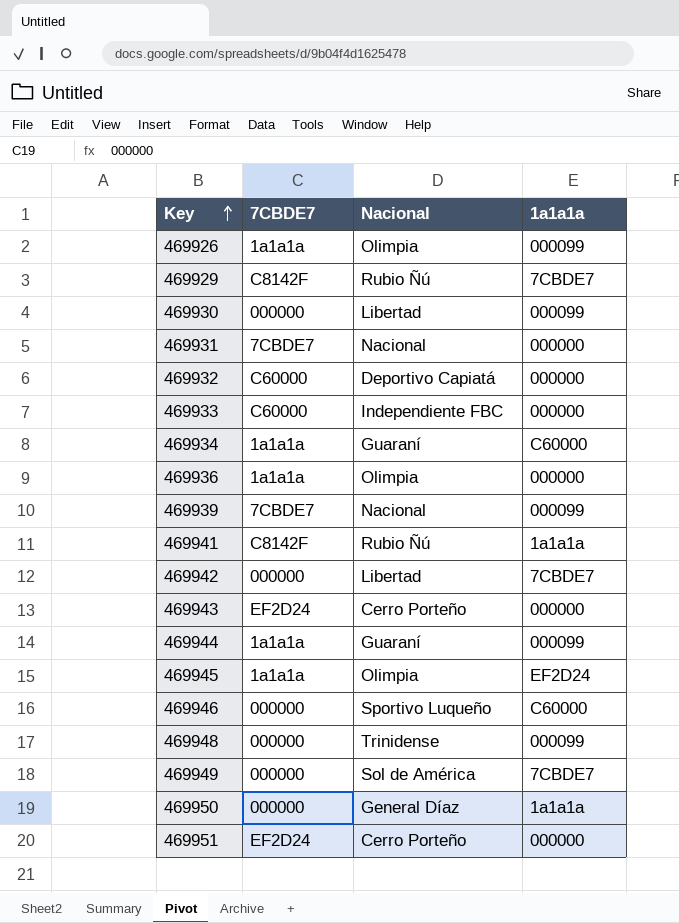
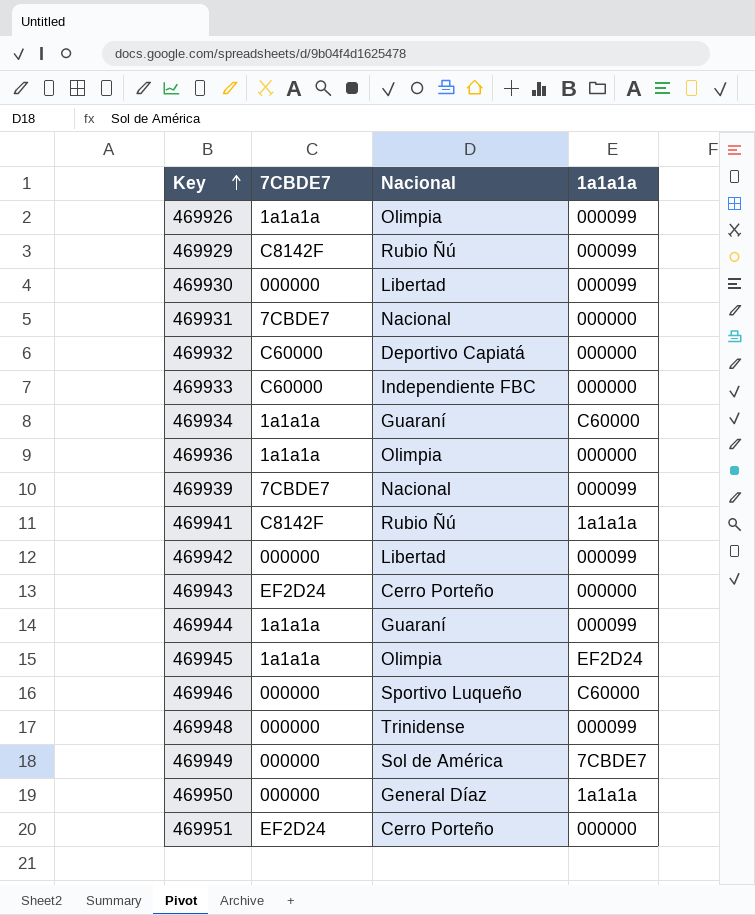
469929 | 1a1a1a: 7CBDE7 -> 000099
469942 | 1a1a1a: 7CBDE7 -> 000099

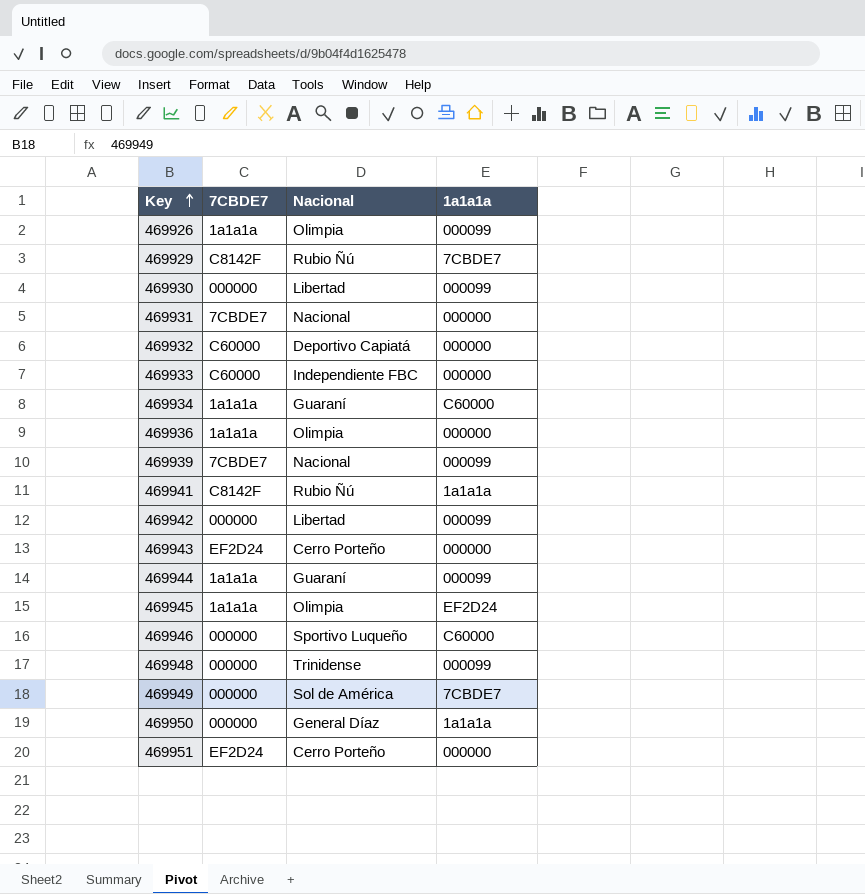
469929 | 1a1a1a: 000099 -> 7CBDE7

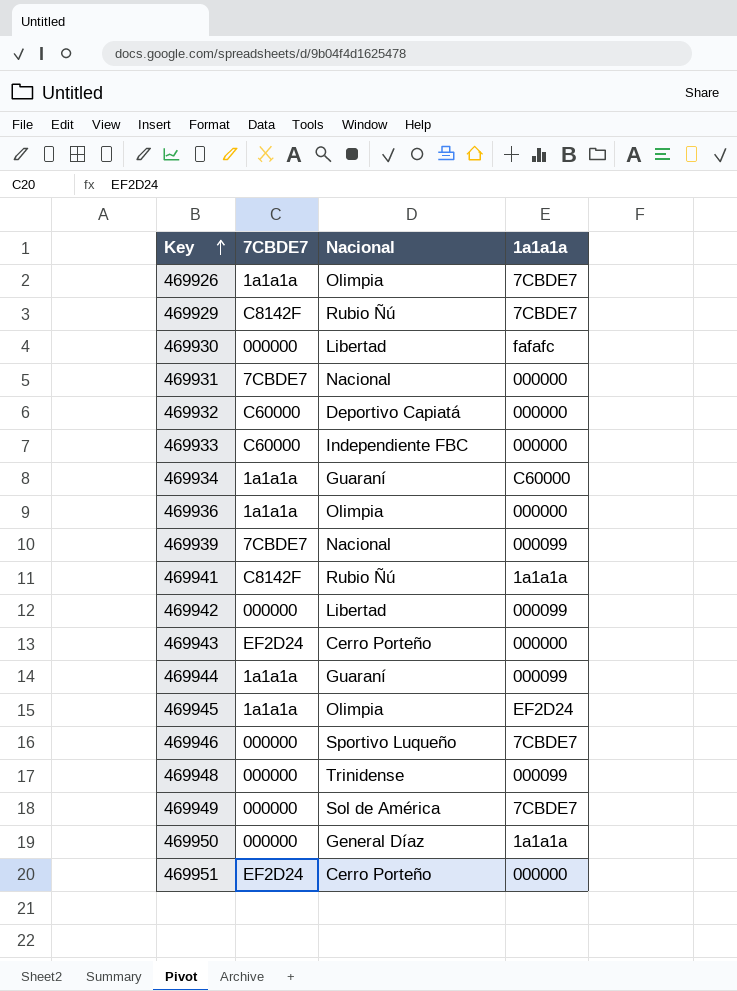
469926 | 1a1a1a: 000099 -> 7CBDE7
469930 | 1a1a1a: 000099 -> fafafc
469946 | 1a1a1a: C60000 -> 7CBDE7

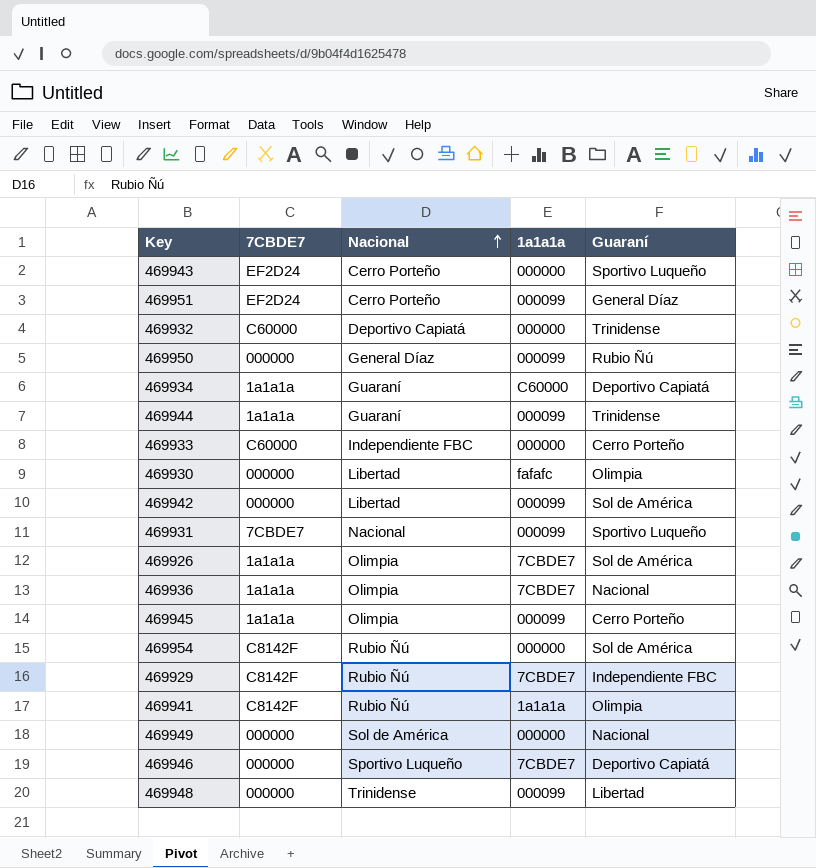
row order: Key ascending -> Nacional ascending
column Guaraní | position: none -> 5
row 469939: 7CBDE7 | Nacional | 000099 -> none
469951 | 1a1a1a: 000000 -> 000099
469950 | 1a1a1a: 1a1a1a -> 000099
469931 | 1a1a1a: 000000 -> 000099
469936 | 1a1a1a: 000000 -> 7CBDE7
469945 | 1a1a1a: EF2D24 -> 000099
row 469954: none -> C8142F | Rubio Ñú | 000000 | Sol de América
469949 | 1a1a1a: 7CBDE7 -> 000000

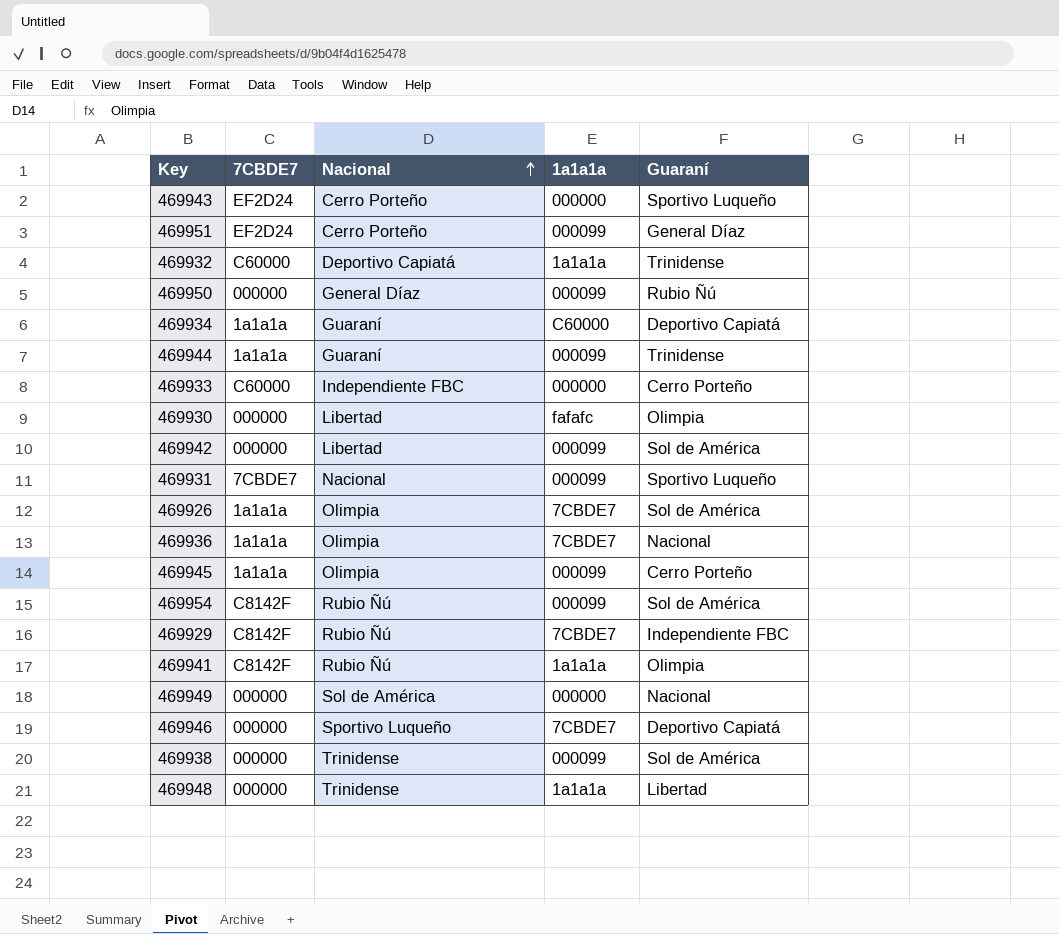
469932 | 1a1a1a: 000000 -> 1a1a1a
469954 | 1a1a1a: 000000 -> 000099
row 469938: none -> 000000 | Trinidense | 000099 | Sol de América
469948 | 1a1a1a: 000099 -> 1a1a1a

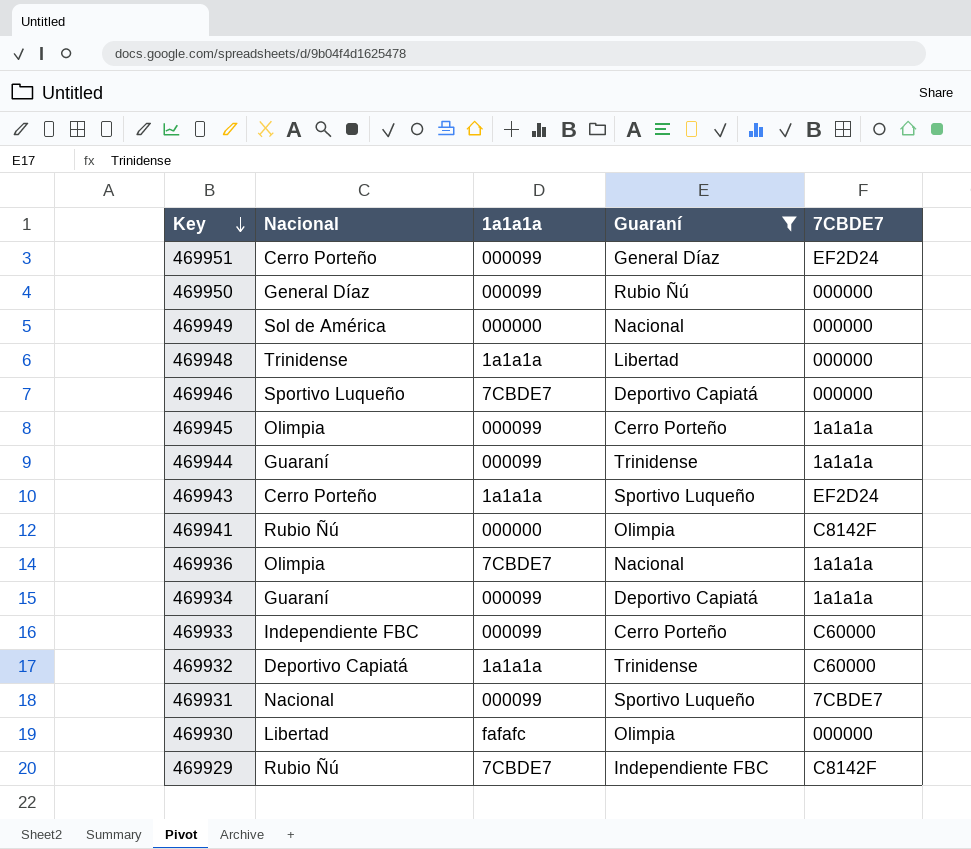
filter: none -> Guaraní != Sol de América
row order: Nacional ascending -> Key descending
column 7CBDE7 | position: 2 -> 5
469943 | 1a1a1a: 000000 -> 1a1a1a
469941 | 1a1a1a: 1a1a1a -> 000000
469934 | 1a1a1a: C60000 -> 000099
469933 | 1a1a1a: 000000 -> 000099

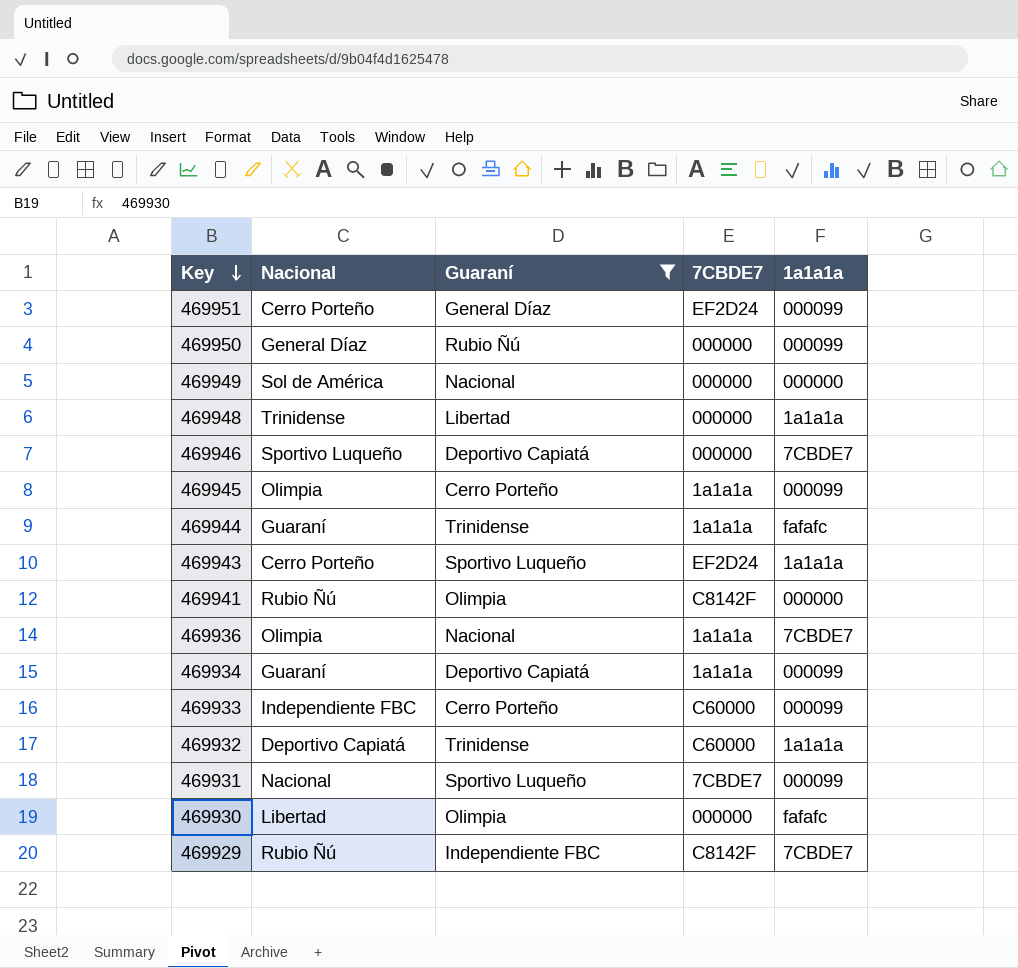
column 1a1a1a | position: 3 -> 5
469944 | 1a1a1a: 000099 -> fafafc

